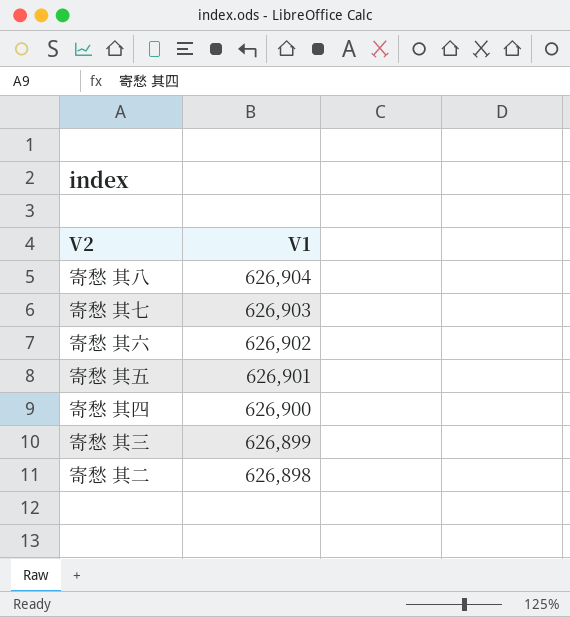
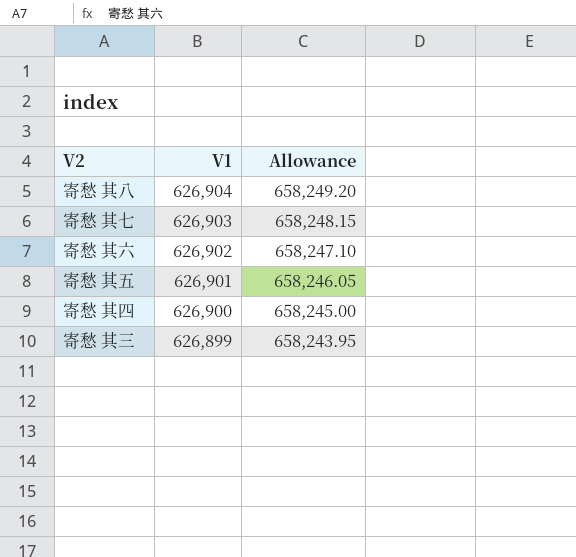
column Allowance | formula: none -> [V1] * 1.05
row 寄愁 其二: 626,898 -> none

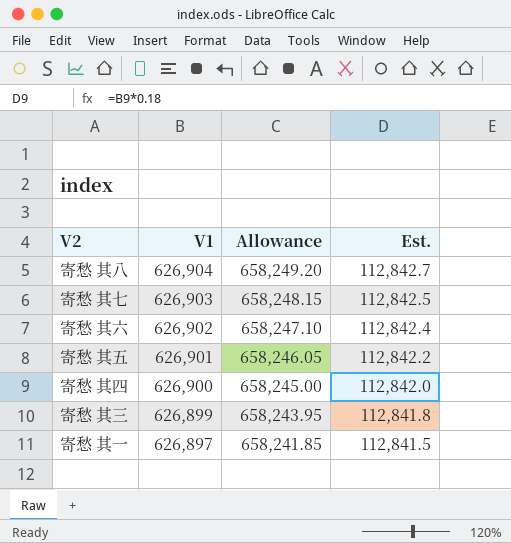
column Est. | formula: none -> [V1] * 0.18
row 寄愁 其一: none -> 626,897 | 658,241.85 | 112,841.5

